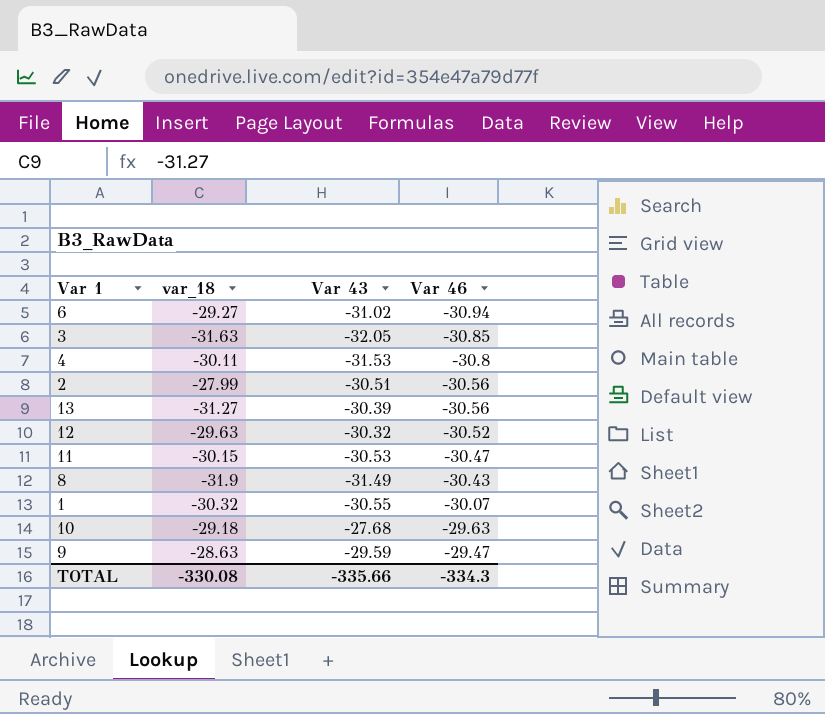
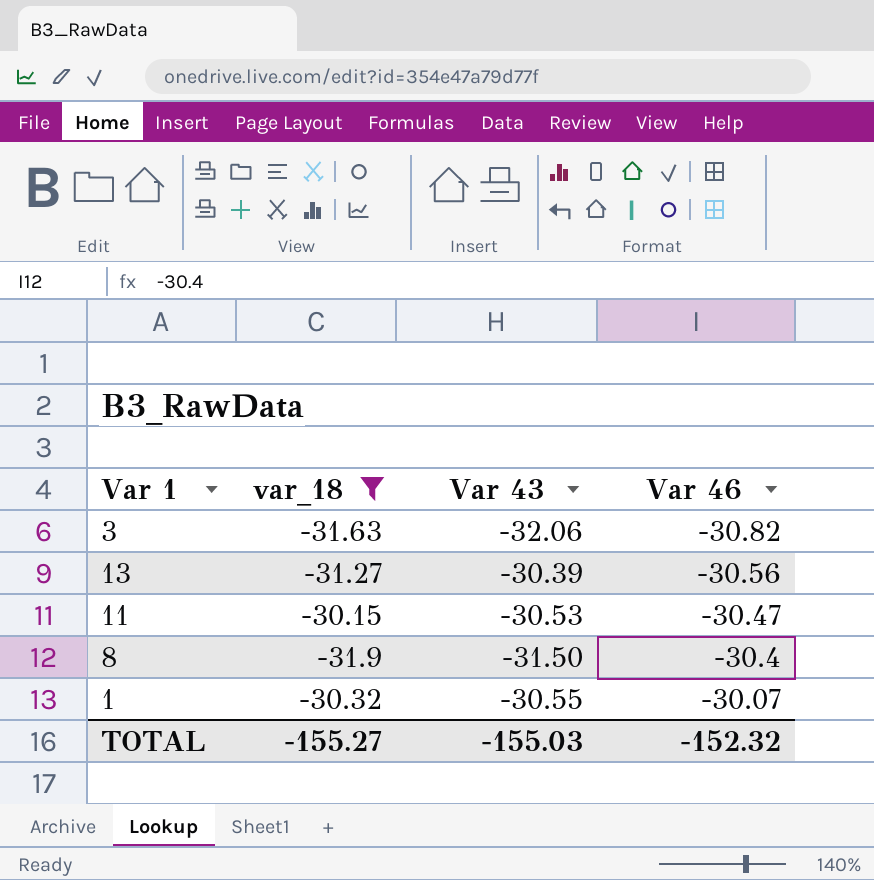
filter: none -> var_18 <= -30.15
3 | Var 43: -32.05 -> -32.06
3 | Var 46: -30.85 -> -30.82
8 | Var 43: -31.49 -> -31.50
8 | Var 46: -30.43 -> -30.4
TOTAL | var_18: -330.08 -> -155.27
TOTAL | Var 43: -335.66 -> -155.03
TOTAL | Var 46: -334.3 -> -152.32

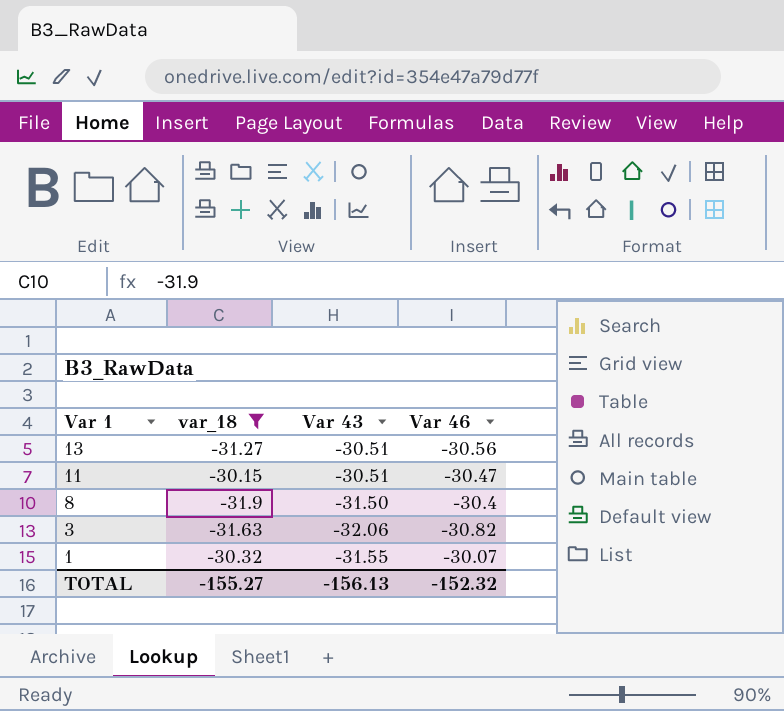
row order: Var 46 ascending -> Var 1 descending
13 | Var 43: -30.39 -> -30.51
11 | Var 43: -30.53 -> -30.51
1 | Var 43: -30.55 -> -31.55
TOTAL | Var 43: -155.03 -> -156.13

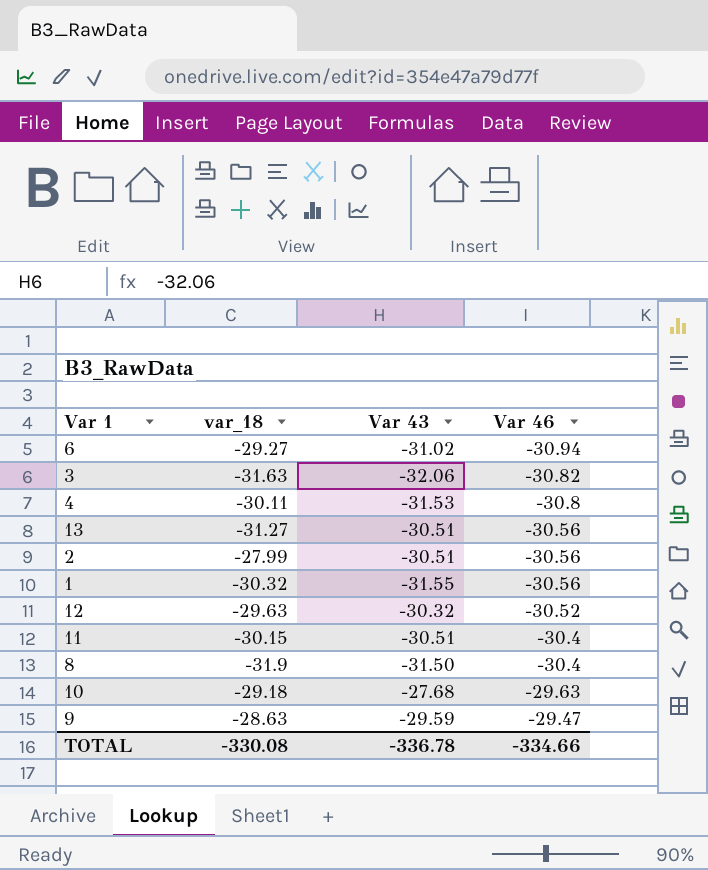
filter: var_18 <= -30.15 -> none
row order: Var 1 descending -> Var 46 ascending
1 | Var 46: -30.07 -> -30.56
11 | Var 46: -30.47 -> -30.4
TOTAL | var_18: -155.27 -> -330.08
TOTAL | Var 43: -156.13 -> -336.78
TOTAL | Var 46: -152.32 -> -334.66

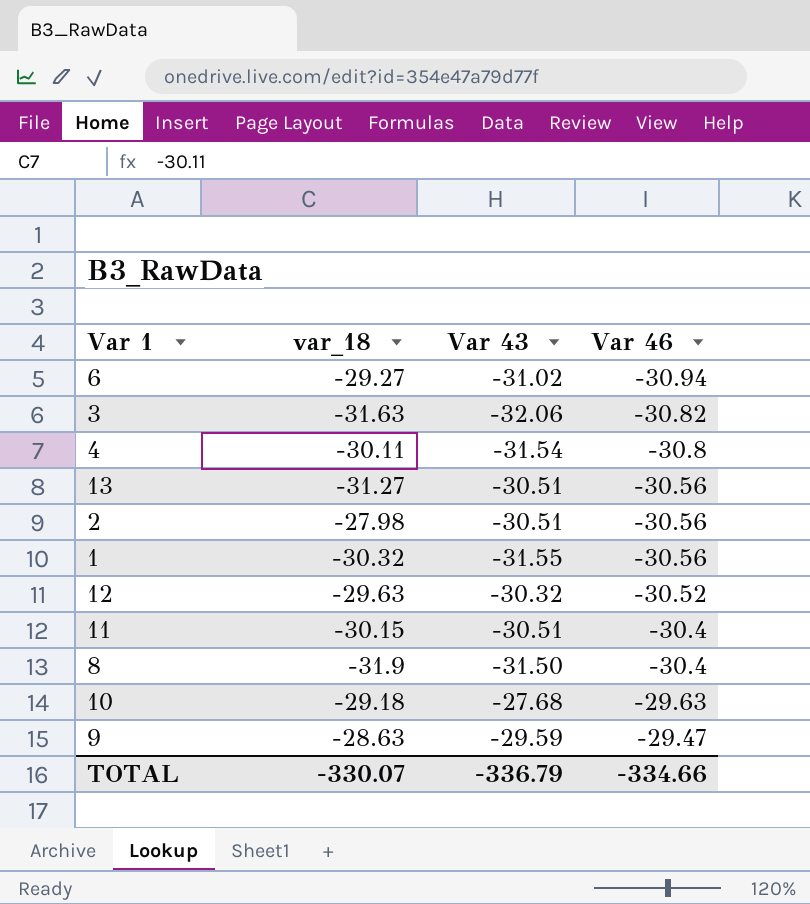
4 | Var 43: -31.53 -> -31.54
2 | var_18: -27.99 -> -27.98
TOTAL | var_18: -330.08 -> -330.07
TOTAL | Var 43: -336.78 -> -336.79

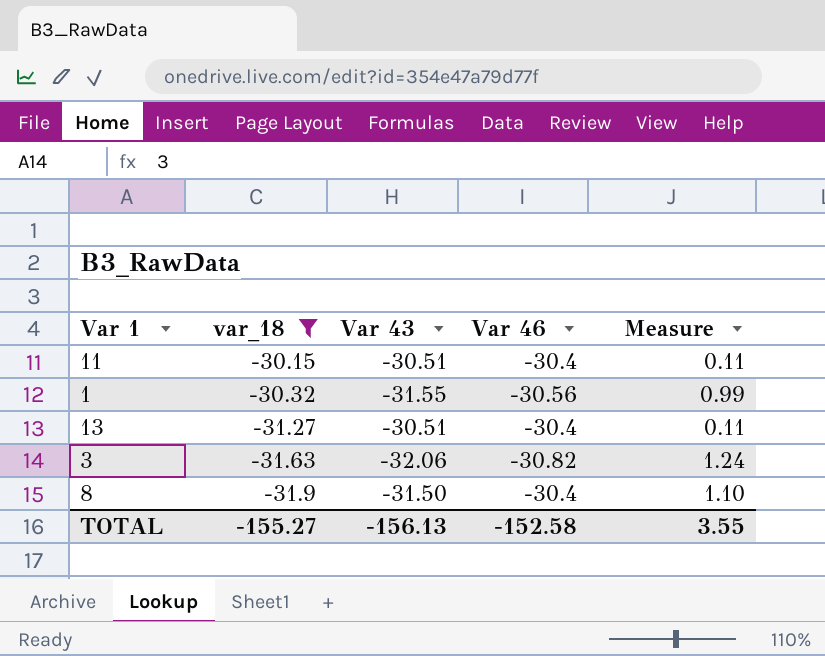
filter: none -> var_18 <= -30.15
row order: Var 46 ascending -> var_18 descending
column Measure | formula: none -> [Var 46] - [Var 43]
13 | Var 46: -30.56 -> -30.4
TOTAL | var_18: -330.07 -> -155.27
TOTAL | Var 43: -336.79 -> -156.13
TOTAL | Var 46: -334.66 -> -152.58

